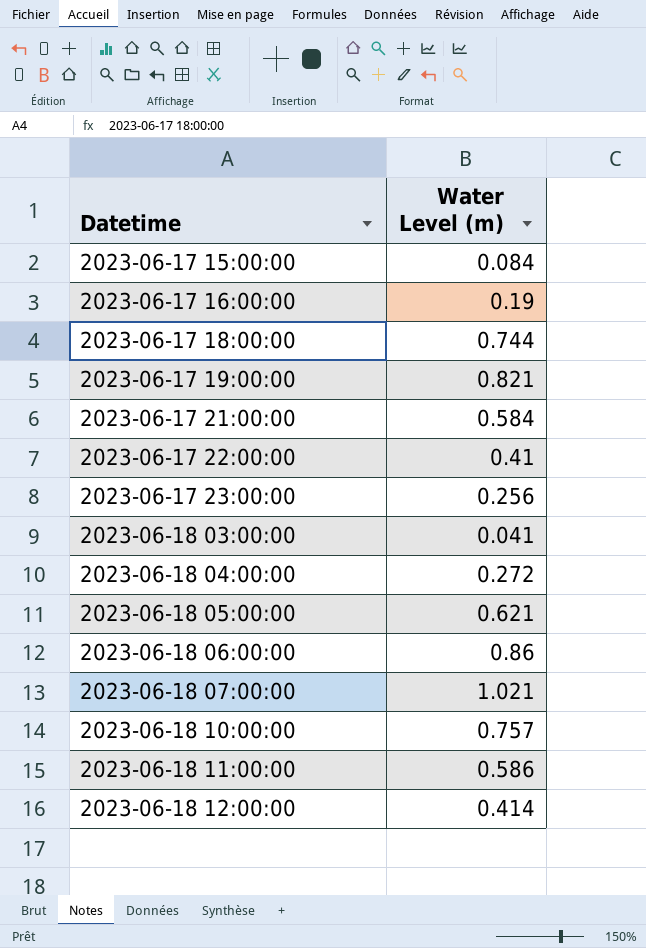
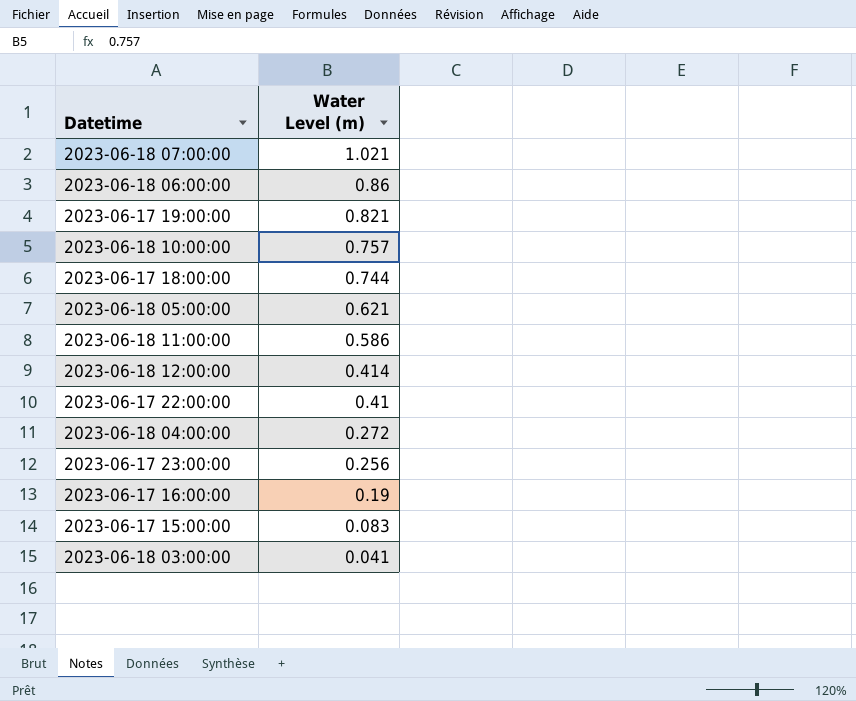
row order: Datetime ascending -> Water Level (m) descending
row 2023-06-17 21:00:00: 0.584 -> none
2023-06-17 15:00:00 | Water Level (m): 0.084 -> 0.083

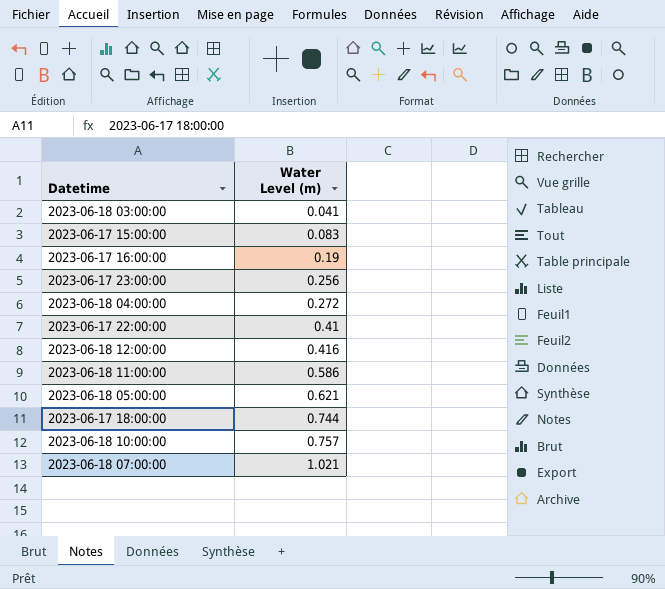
row order: Water Level (m) descending -> Water Level (m) ascending
row 2023-06-18 06:00:00: 0.86 -> none
row 2023-06-17 19:00:00: 0.821 -> none
2023-06-18 12:00:00 | Water Level (m): 0.414 -> 0.416

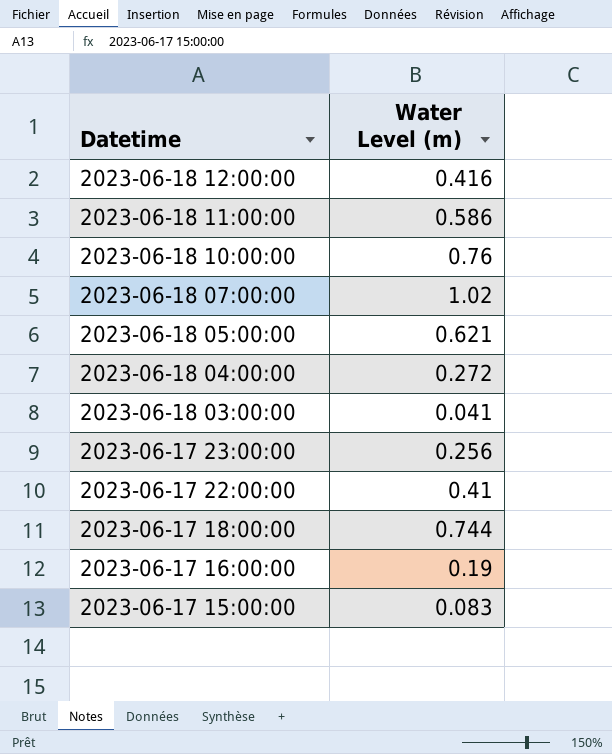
row order: Water Level (m) ascending -> Datetime descending
2023-06-18 10:00:00 | Water Level (m): 0.757 -> 0.76
2023-06-18 07:00:00 | Water Level (m): 1.021 -> 1.02

